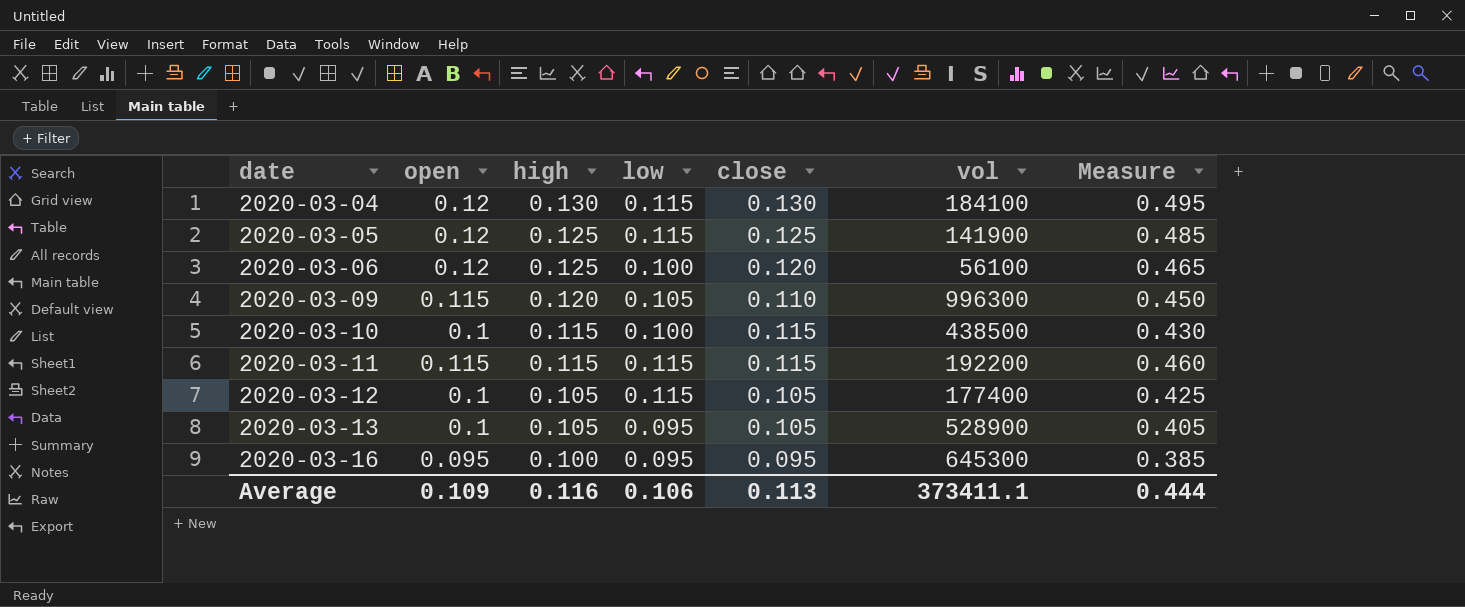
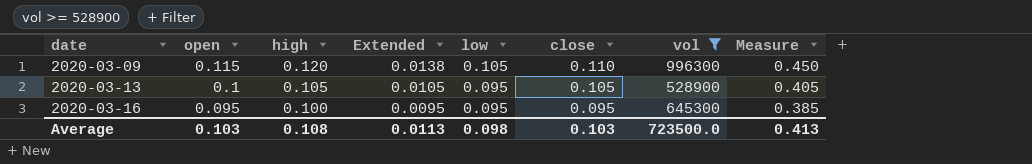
filter: none -> vol >= 528900
column Extended | formula: none -> [open] * [high]
Average | open: 0.109 -> 0.103
Average | high: 0.116 -> 0.108
Average | low: 0.106 -> 0.098
Average | close: 0.113 -> 0.103
Average | vol: 373411.1 -> 723500.0
Average | Measure: 0.444 -> 0.413

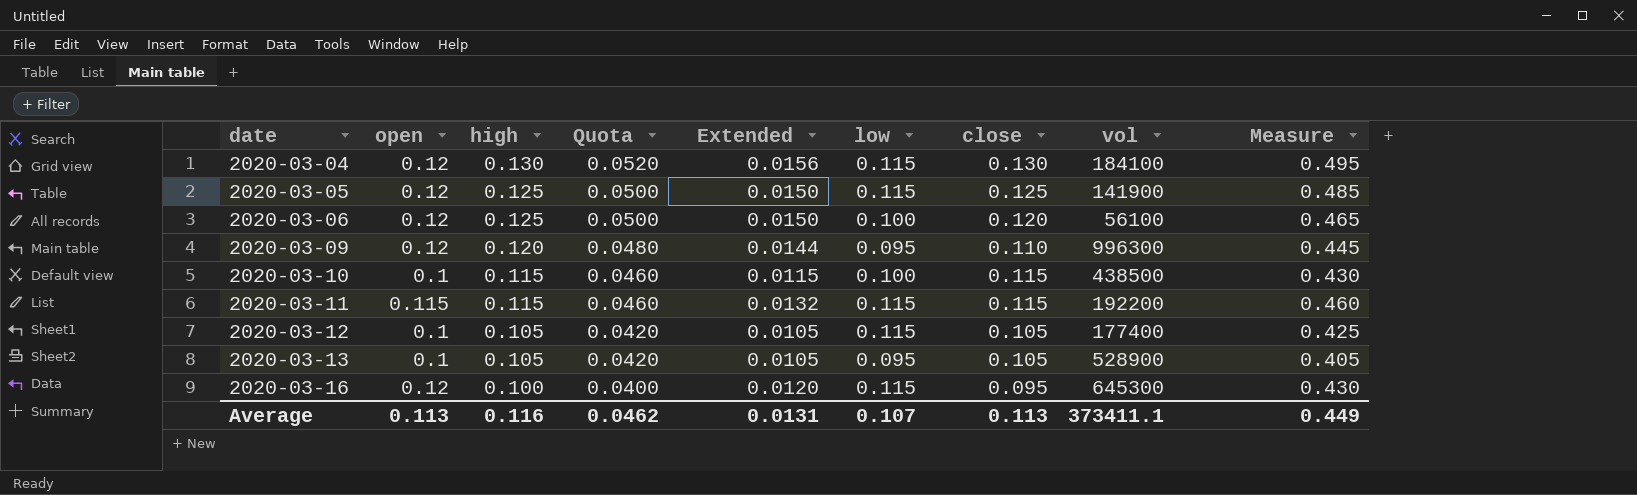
filter: vol >= 528900 -> none
column Quota | formula: none -> [high] * 0.4
2020-03-09 | open: 0.115 -> 0.12
2020-03-09 | Extended: 0.0138 -> 0.0144
2020-03-09 | low: 0.105 -> 0.095
2020-03-09 | Measure: 0.450 -> 0.445
2020-03-16 | open: 0.095 -> 0.12
2020-03-16 | Extended: 0.0095 -> 0.0120
2020-03-16 | low: 0.095 -> 0.115
2020-03-16 | Measure: 0.385 -> 0.430
Average | open: 0.103 -> 0.113
Average | high: 0.108 -> 0.116
Average | Extended: 0.0113 -> 0.0131
Average | low: 0.098 -> 0.107
Average | close: 0.103 -> 0.113
Average | vol: 723500.0 -> 373411.1
Average | Measure: 0.413 -> 0.449

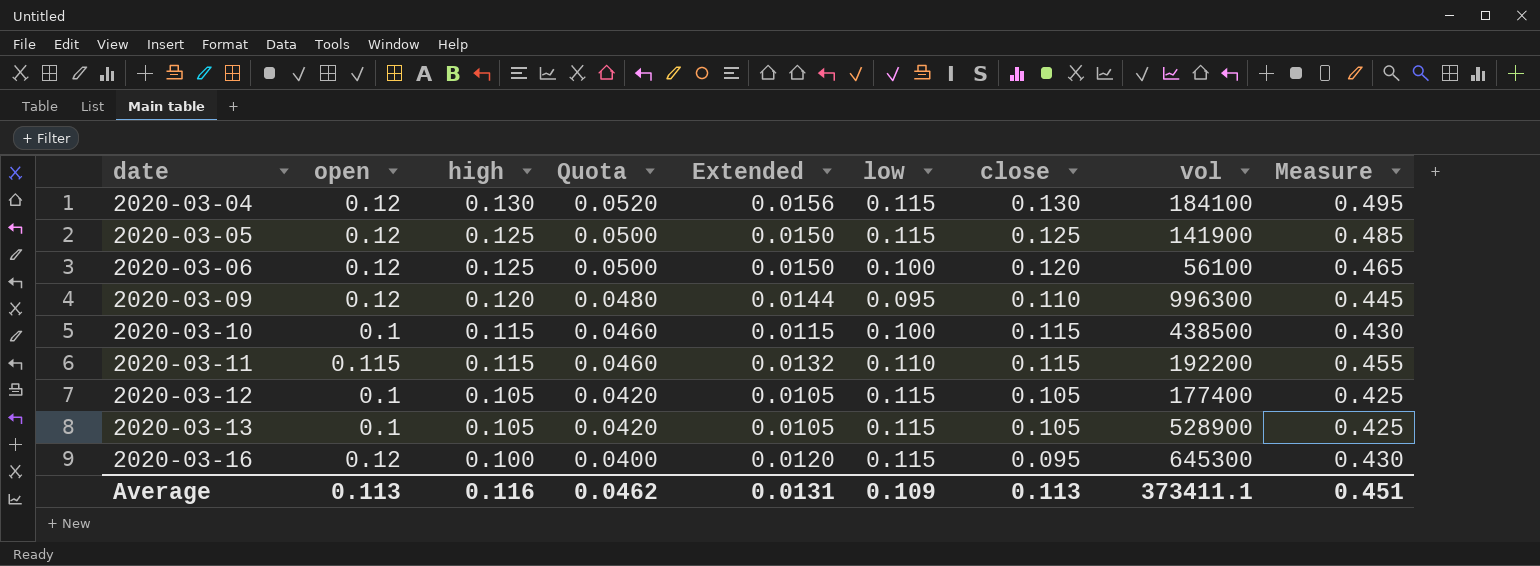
2020-03-11 | low: 0.115 -> 0.110
2020-03-11 | Measure: 0.460 -> 0.455
2020-03-13 | low: 0.095 -> 0.115
2020-03-13 | Measure: 0.405 -> 0.425
Average | low: 0.107 -> 0.109
Average | Measure: 0.449 -> 0.451

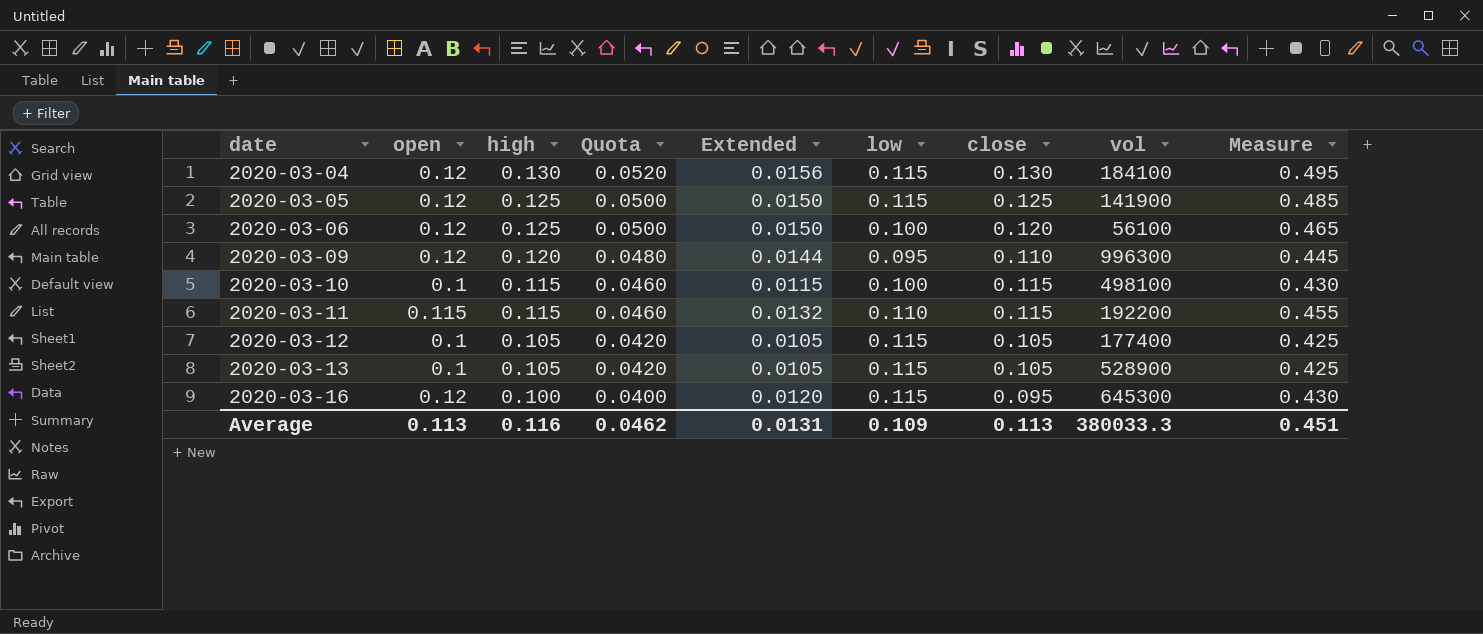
2020-03-10 | vol: 438500 -> 498100
Average | vol: 373411.1 -> 380033.3

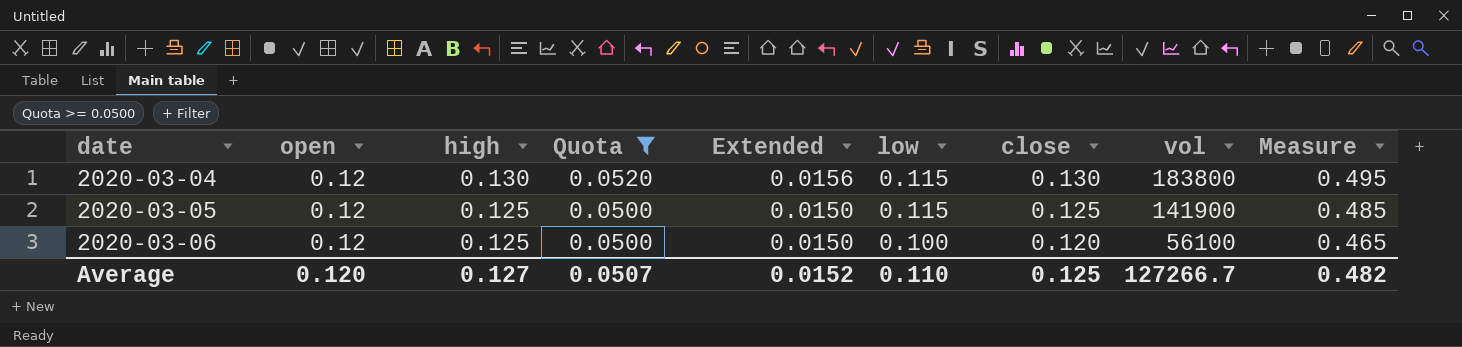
filter: none -> Quota >= 0.0500
2020-03-04 | vol: 184100 -> 183800
Average | open: 0.113 -> 0.120
Average | high: 0.116 -> 0.127
Average | Quota: 0.0462 -> 0.0507
Average | Extended: 0.0131 -> 0.0152
Average | low: 0.109 -> 0.110
Average | close: 0.113 -> 0.125
Average | vol: 380033.3 -> 127266.7
Average | Measure: 0.451 -> 0.482

